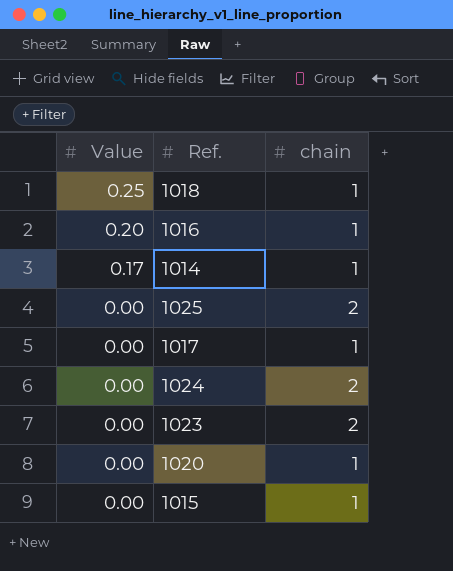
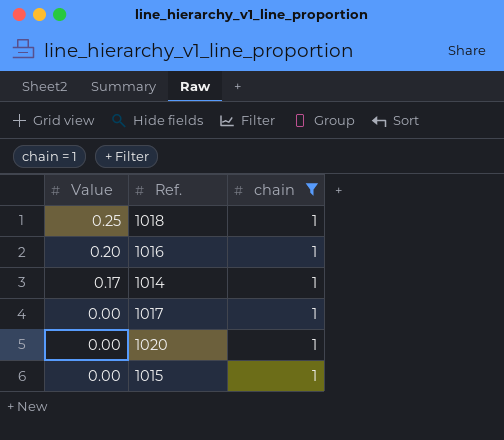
filter: none -> chain = 1

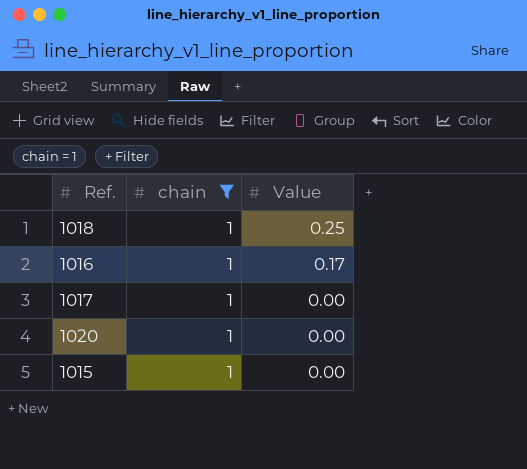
column Value | position: 1 -> 3
row 1014: 0.17 | 1 -> none
1016 | Value: 0.20 -> 0.17

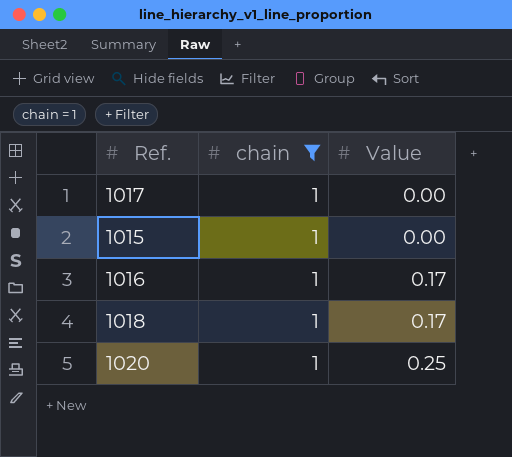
row order: Value descending -> Value ascending
1018 | Value: 0.25 -> 0.17
1020 | Value: 0.00 -> 0.25

